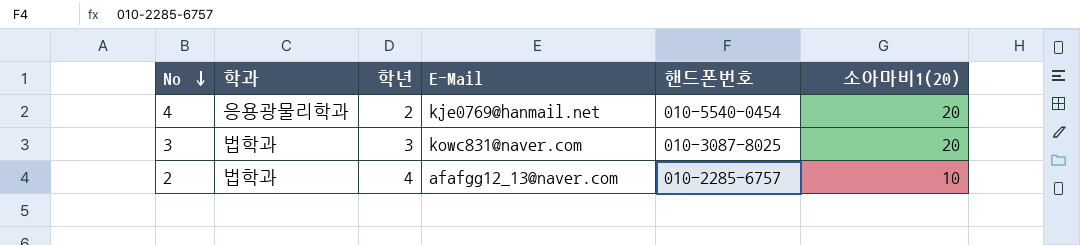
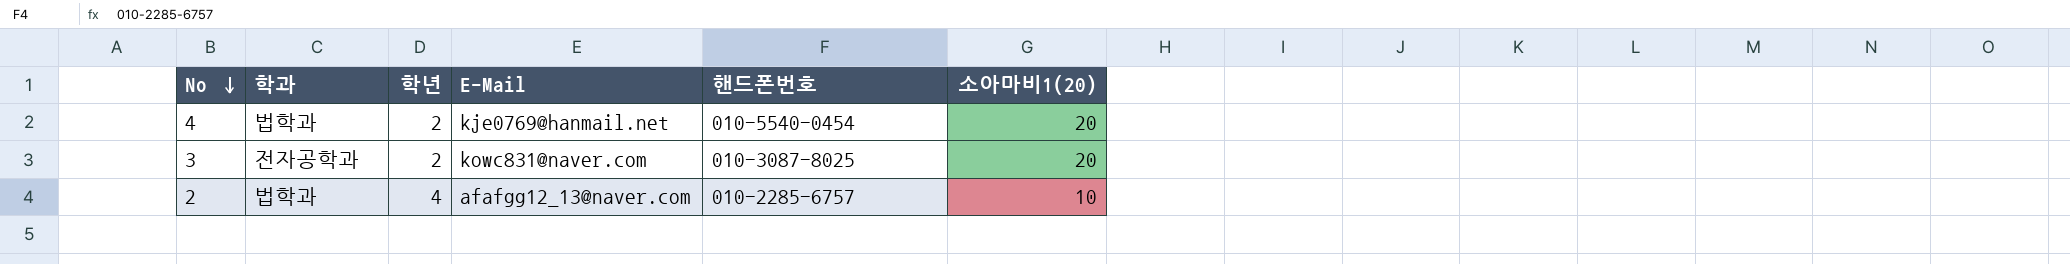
4 | 학과: 응용광물리학과 -> 법학과
3 | 학과: 법학과 -> 전자공학과
3 | 학년: 3 -> 2

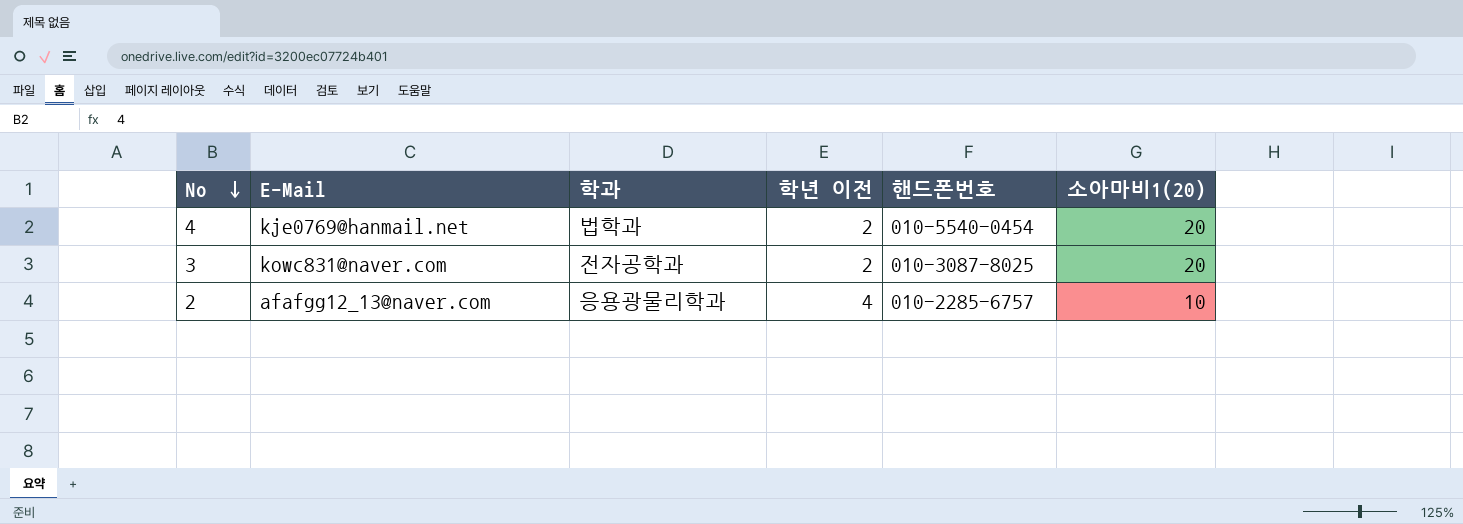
column E-Mail | position: 4 -> 2
column name: 학년 -> 학년 이전
2 | 학과: 법학과 -> 응용광물리학과

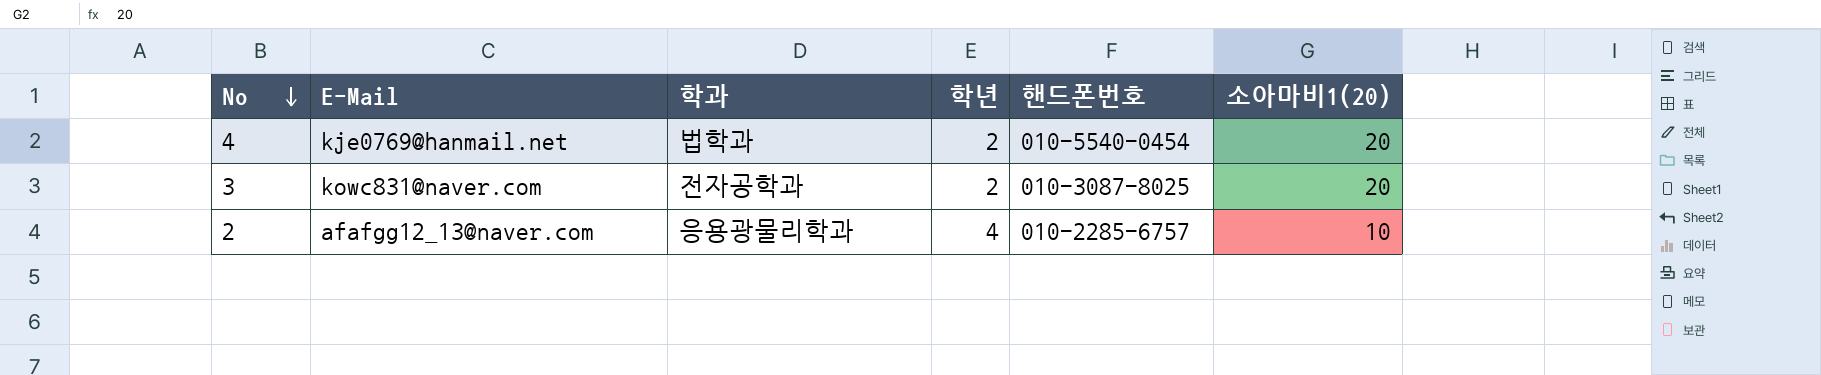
column name: 학년 이전 -> 학년

